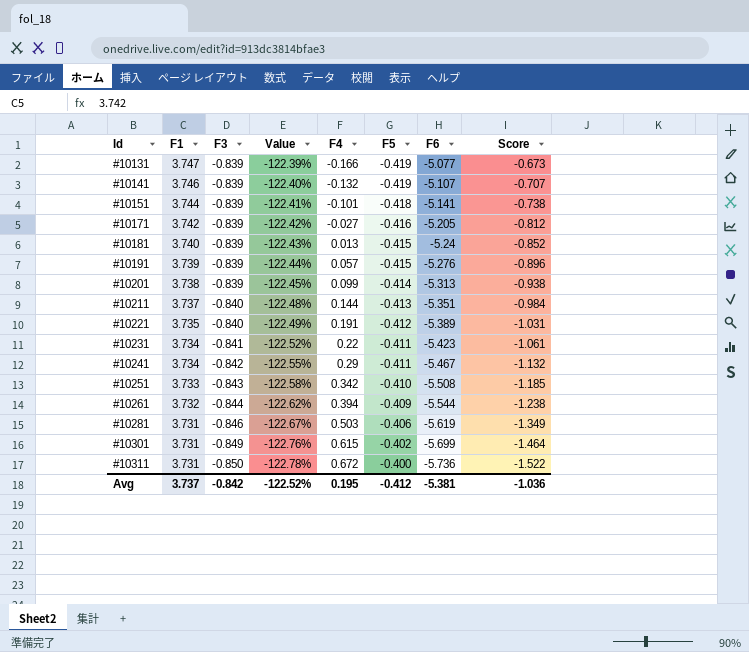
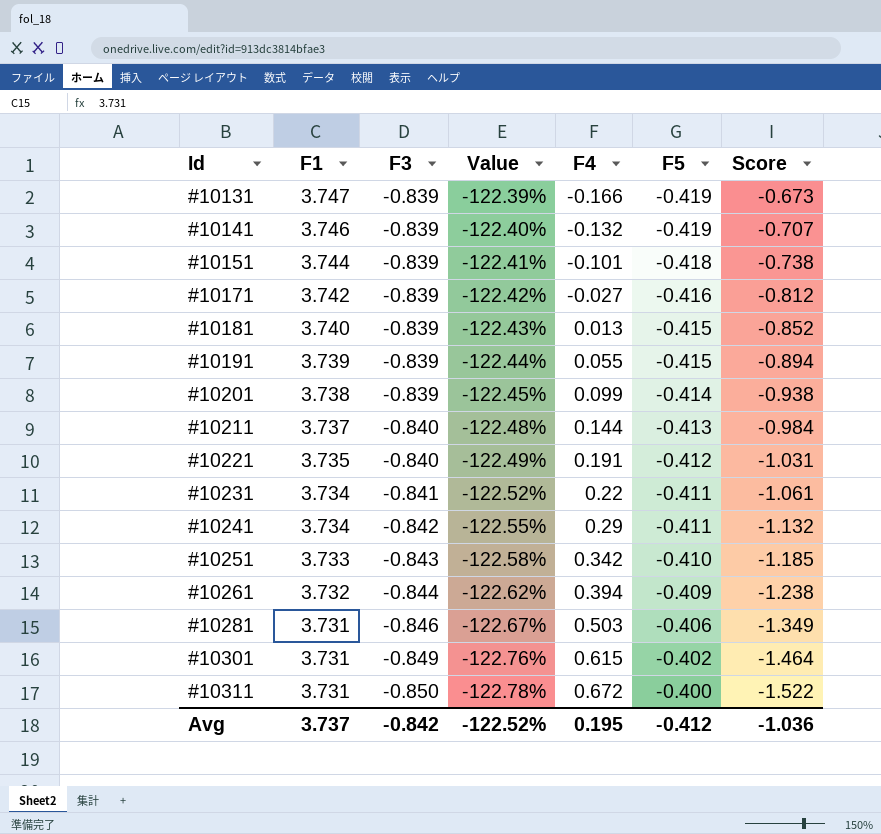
column F6 | position: 7 -> none
#10191 | F4: 0.057 -> 0.055
#10191 | Score: -0.896 -> -0.894

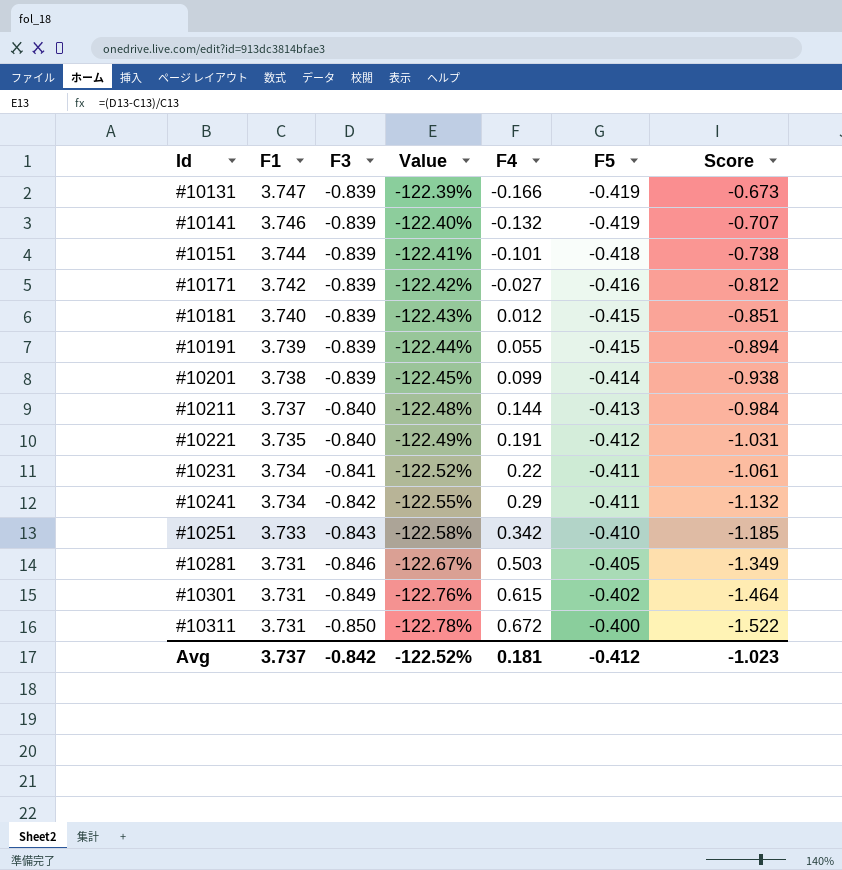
row #10261: 3.732 | -0.844 | -122.62% | 0.394 | -0.409 | -1.238 -> none
#10181 | F4: 0.013 -> 0.012
#10181 | Score: -0.852 -> -0.851
#10281 | F5: -0.406 -> -0.405
Avg | F4: 0.195 -> 0.181
Avg | Score: -1.036 -> -1.023

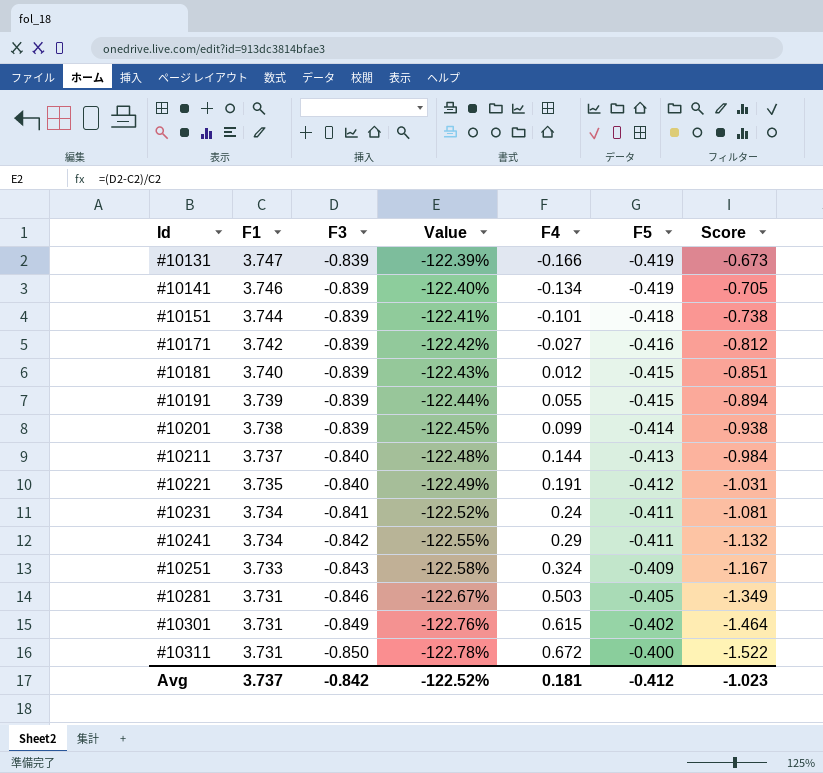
#10141 | F4: -0.132 -> -0.134
#10141 | Score: -0.707 -> -0.705
#10231 | F4: 0.22 -> 0.24
#10231 | Score: -1.061 -> -1.081
#10251 | F4: 0.342 -> 0.324
#10251 | F5: -0.410 -> -0.409
#10251 | Score: -1.185 -> -1.167

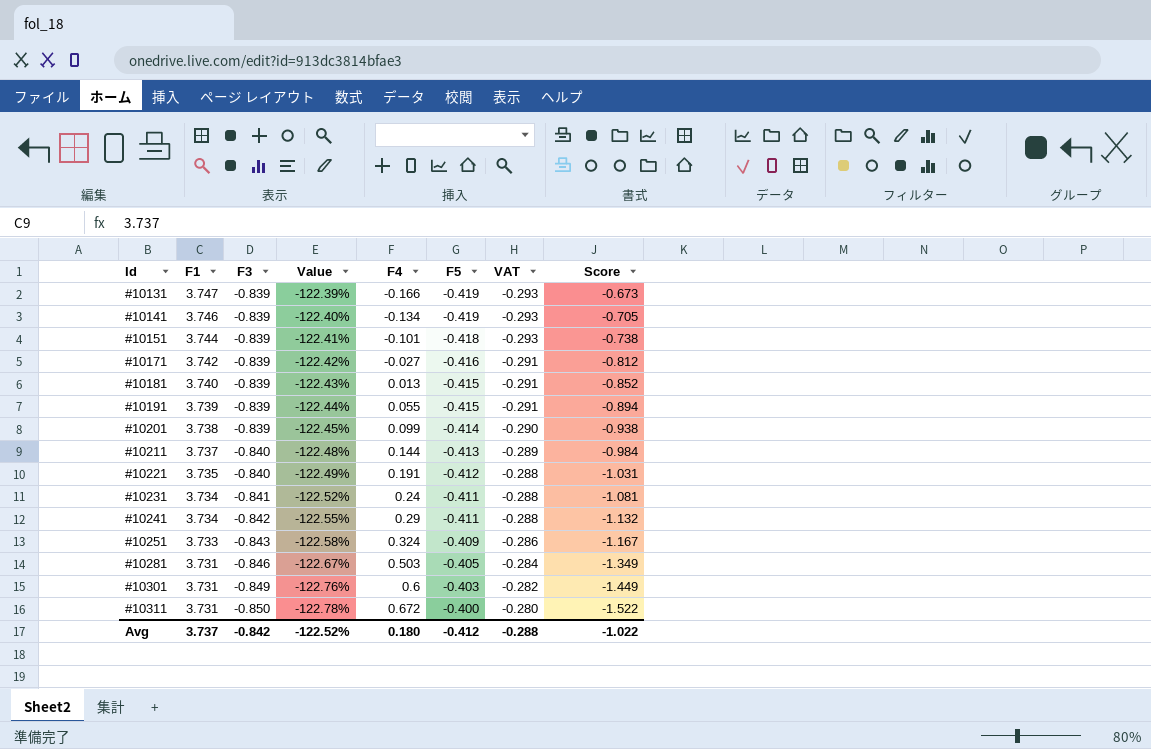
column VAT | formula: none -> [F5] * 0.7
#10181 | F4: 0.012 -> 0.013
#10181 | Score: -0.851 -> -0.852
#10301 | F4: 0.615 -> 0.6
#10301 | F5: -0.402 -> -0.403
#10301 | Score: -1.464 -> -1.449
Avg | F4: 0.181 -> 0.180
Avg | Score: -1.023 -> -1.022

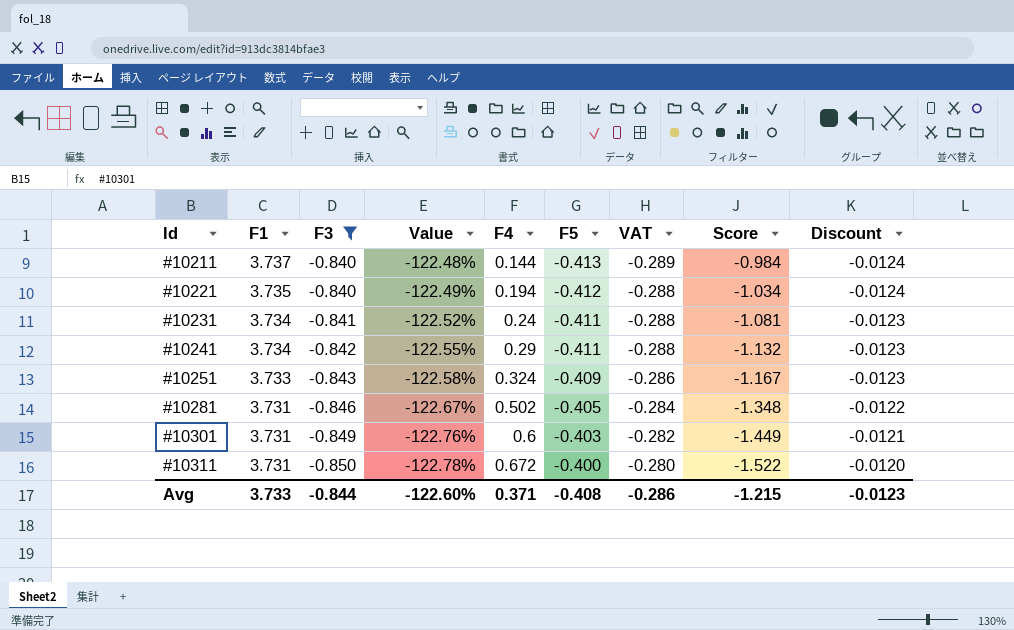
filter: none -> F3 != -0.839
column Discount | formula: none -> [F5] * 0.03
#10221 | F4: 0.191 -> 0.194
#10221 | Score: -1.031 -> -1.034
#10281 | F4: 0.503 -> 0.502
#10281 | Score: -1.349 -> -1.348
Avg | F1: 3.737 -> 3.733
Avg | F3: -0.842 -> -0.844
Avg | Value: -122.52% -> -122.60%
Avg | F4: 0.180 -> 0.371
Avg | F5: -0.412 -> -0.408
Avg | VAT: -0.288 -> -0.286
Avg | Score: -1.022 -> -1.215

